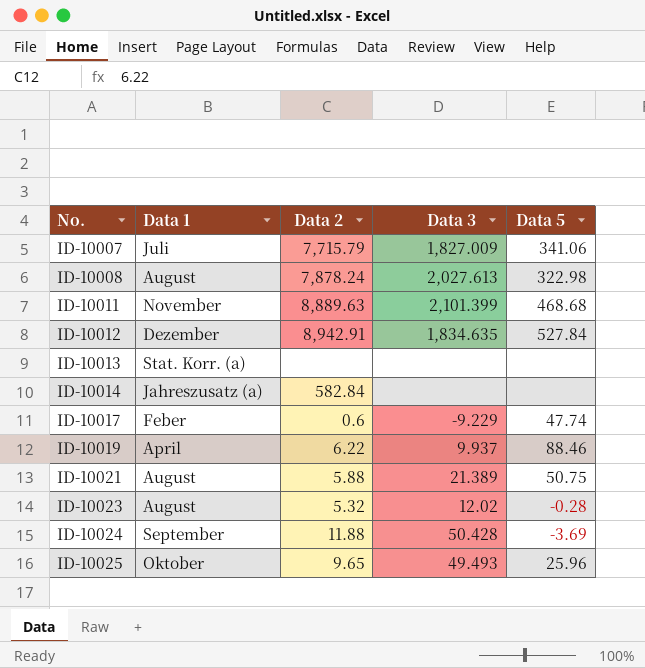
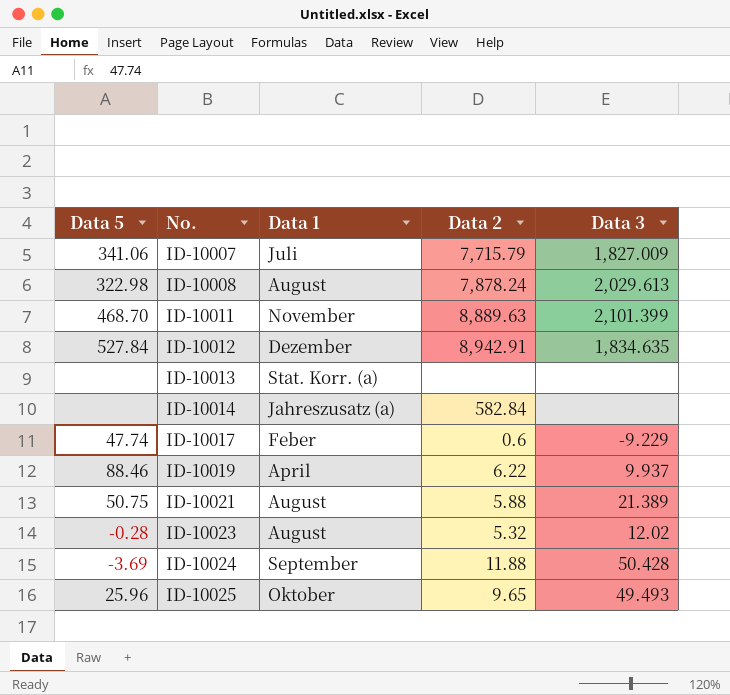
column Data 5 | position: 5 -> 1
ID-10008 | Data 3: 2,027.613 -> 2,029.613
ID-10011 | Data 5: 468.68 -> 468.70

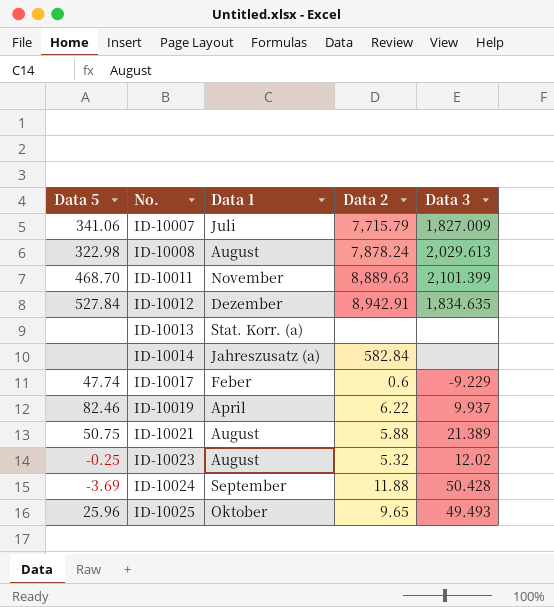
ID-10019 | Data 5: 88.46 -> 82.46
ID-10023 | Data 5: -0.28 -> -0.25

